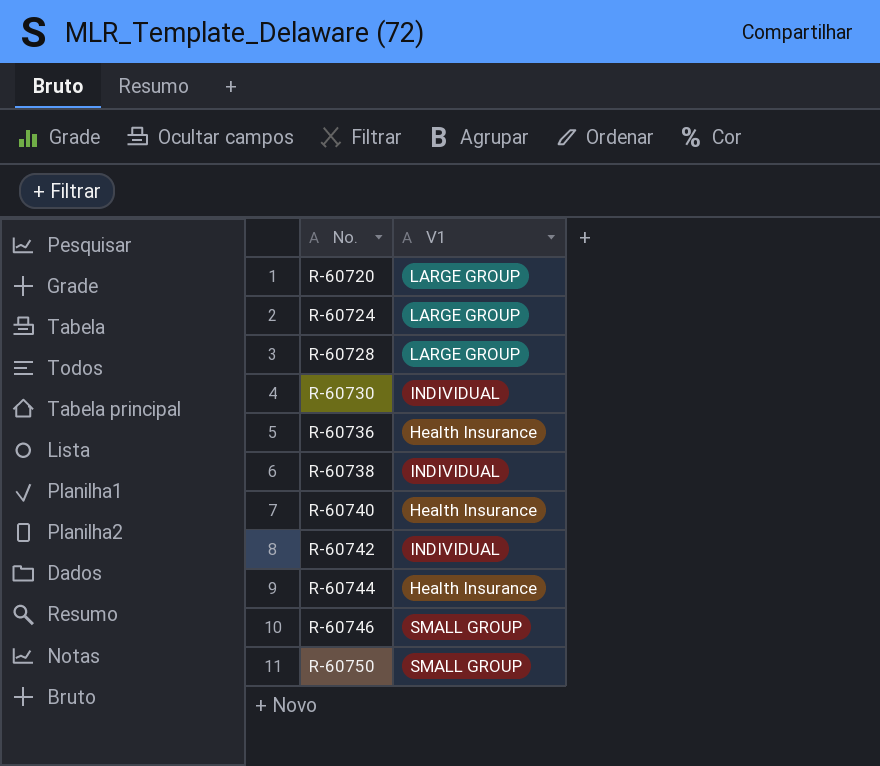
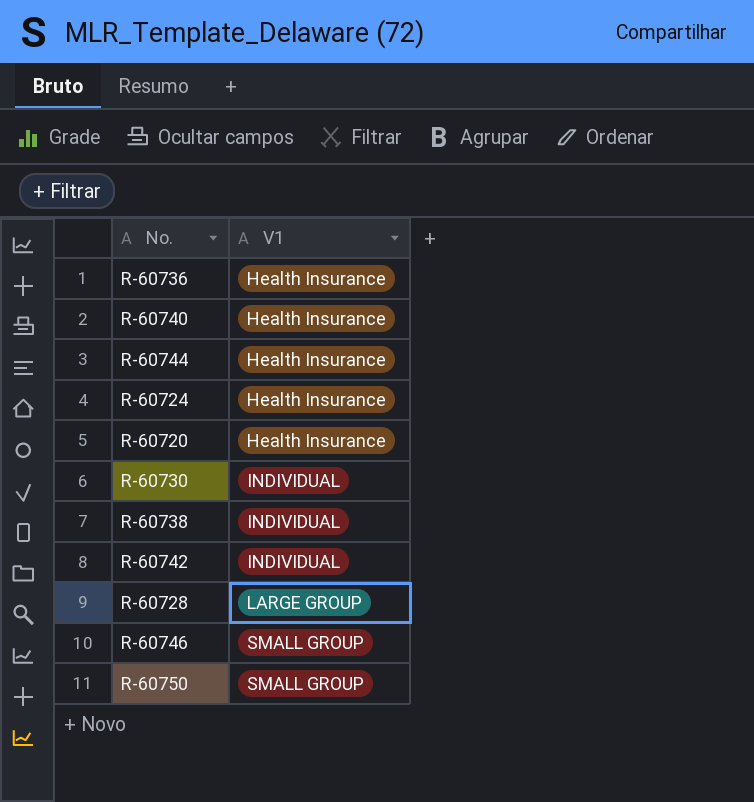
row order: No. ascending -> V1 ascending
R-60724 | V1: LARGE GROUP -> Health Insurance
R-60720 | V1: LARGE GROUP -> Health Insurance

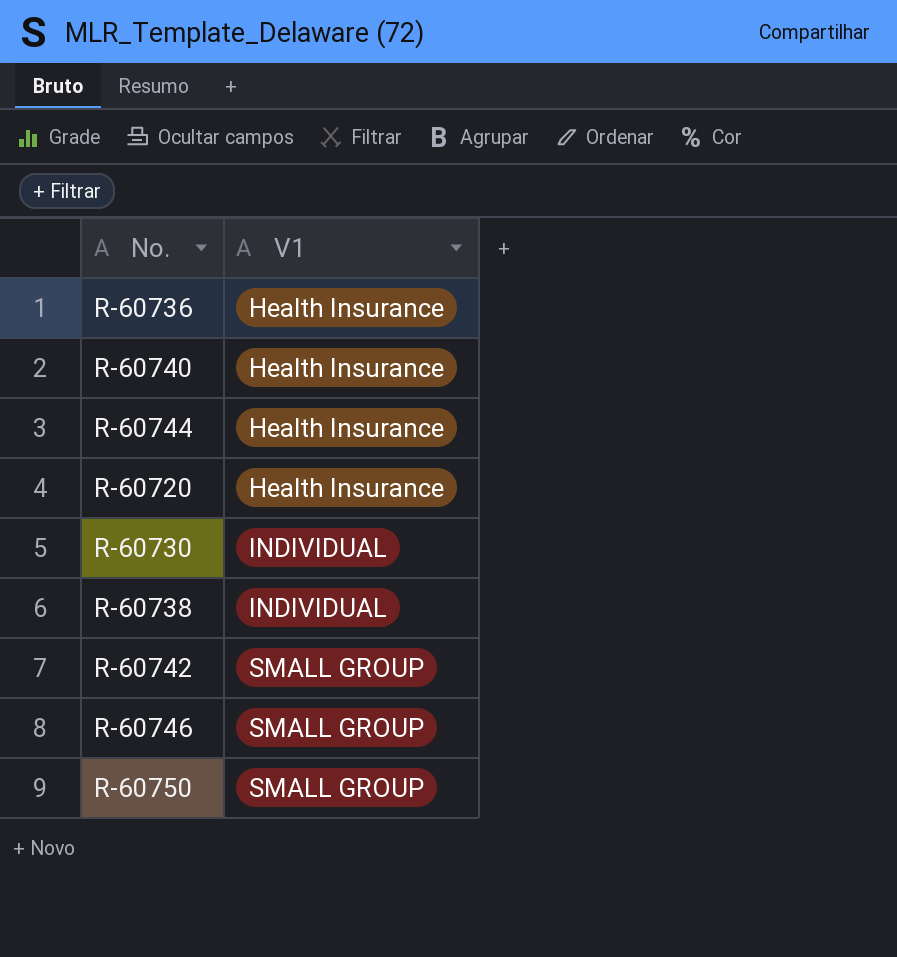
row R-60724: Health Insurance -> none
row R-60728: LARGE GROUP -> none
R-60742 | V1: INDIVIDUAL -> SMALL GROUP

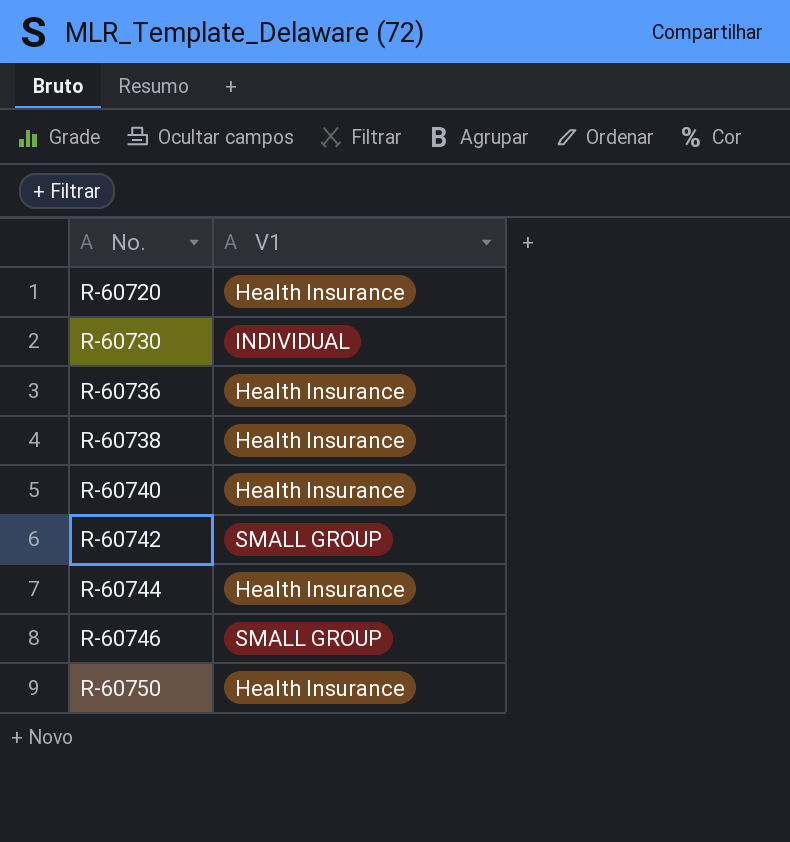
row order: V1 ascending -> No. ascending
R-60738 | V1: INDIVIDUAL -> Health Insurance
R-60750 | V1: SMALL GROUP -> Health Insurance

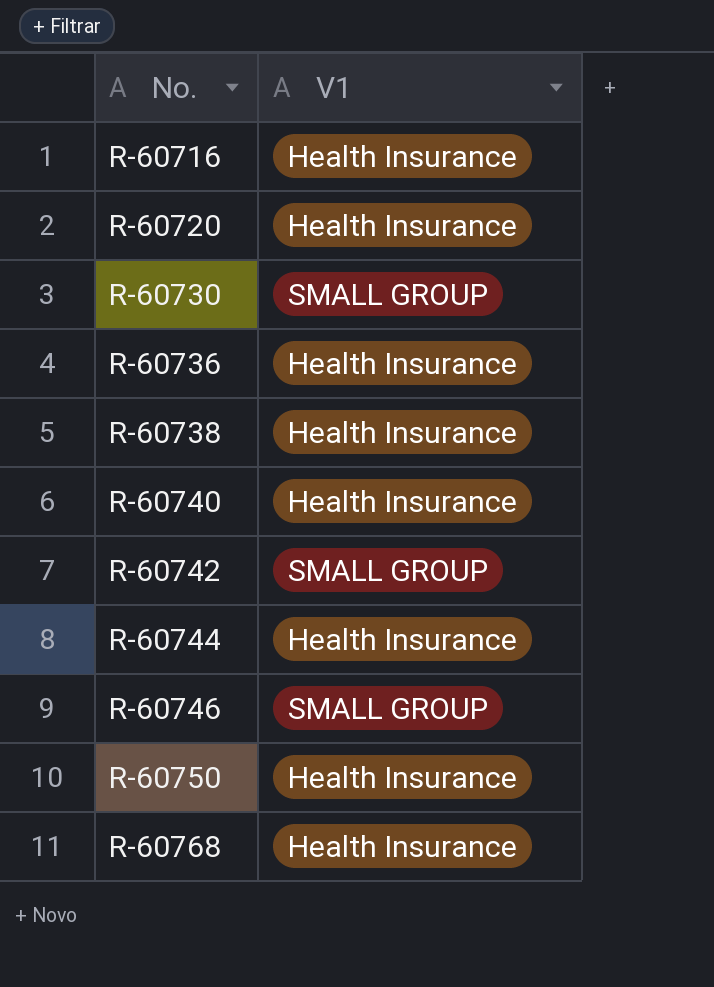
row R-60716: none -> Health Insurance
R-60730 | V1: INDIVIDUAL -> SMALL GROUP
row R-60768: none -> Health Insurance

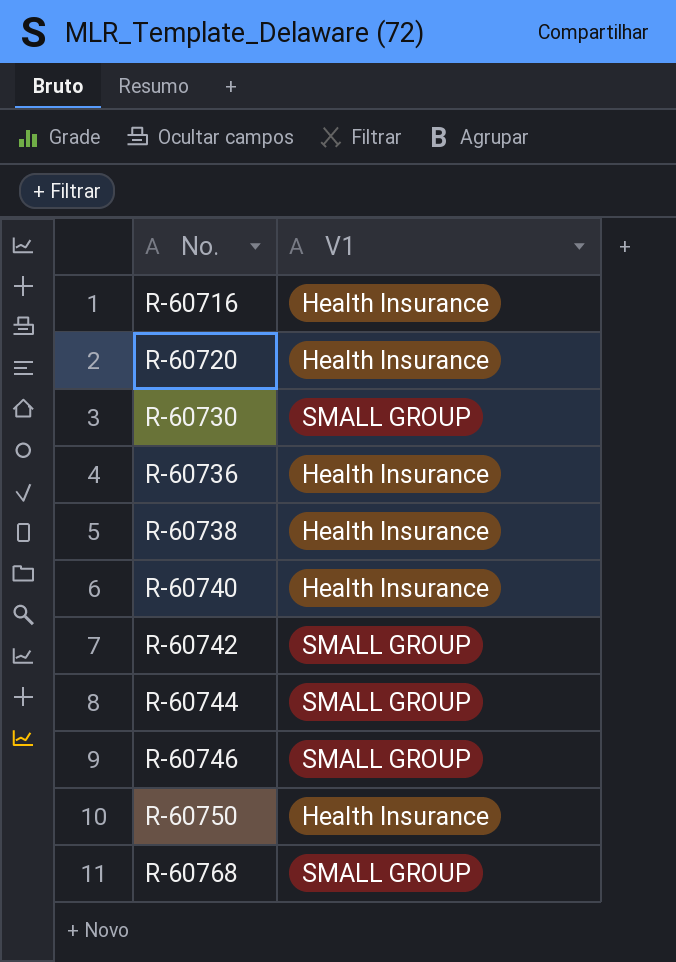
R-60744 | V1: Health Insurance -> SMALL GROUP
R-60768 | V1: Health Insurance -> SMALL GROUP

